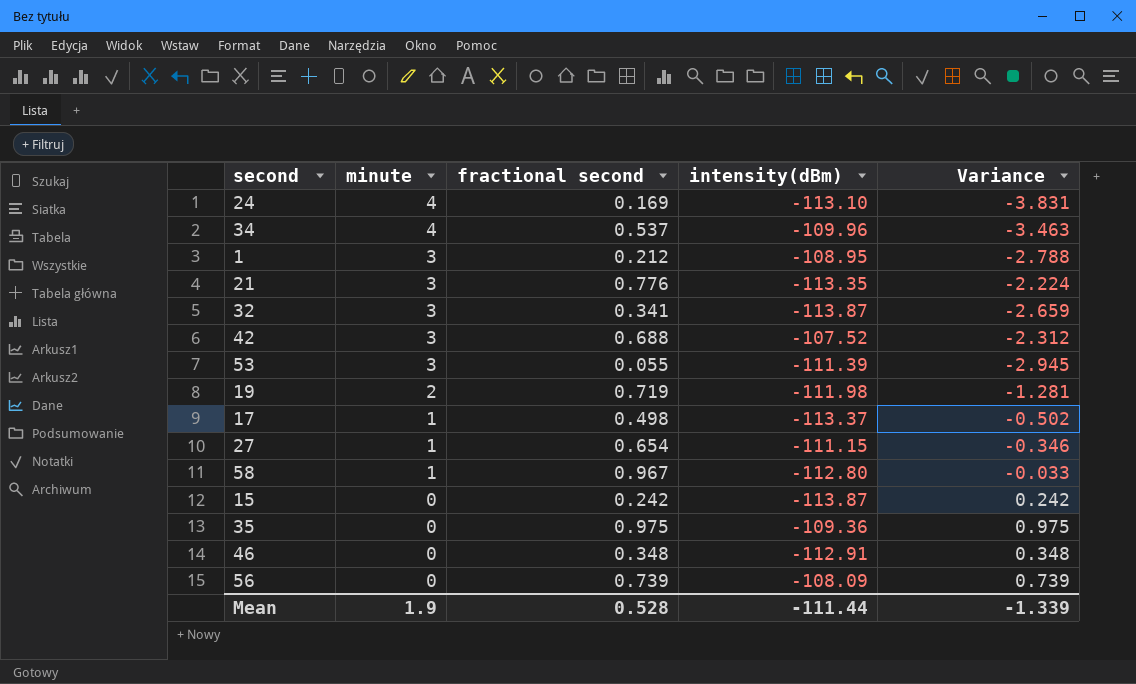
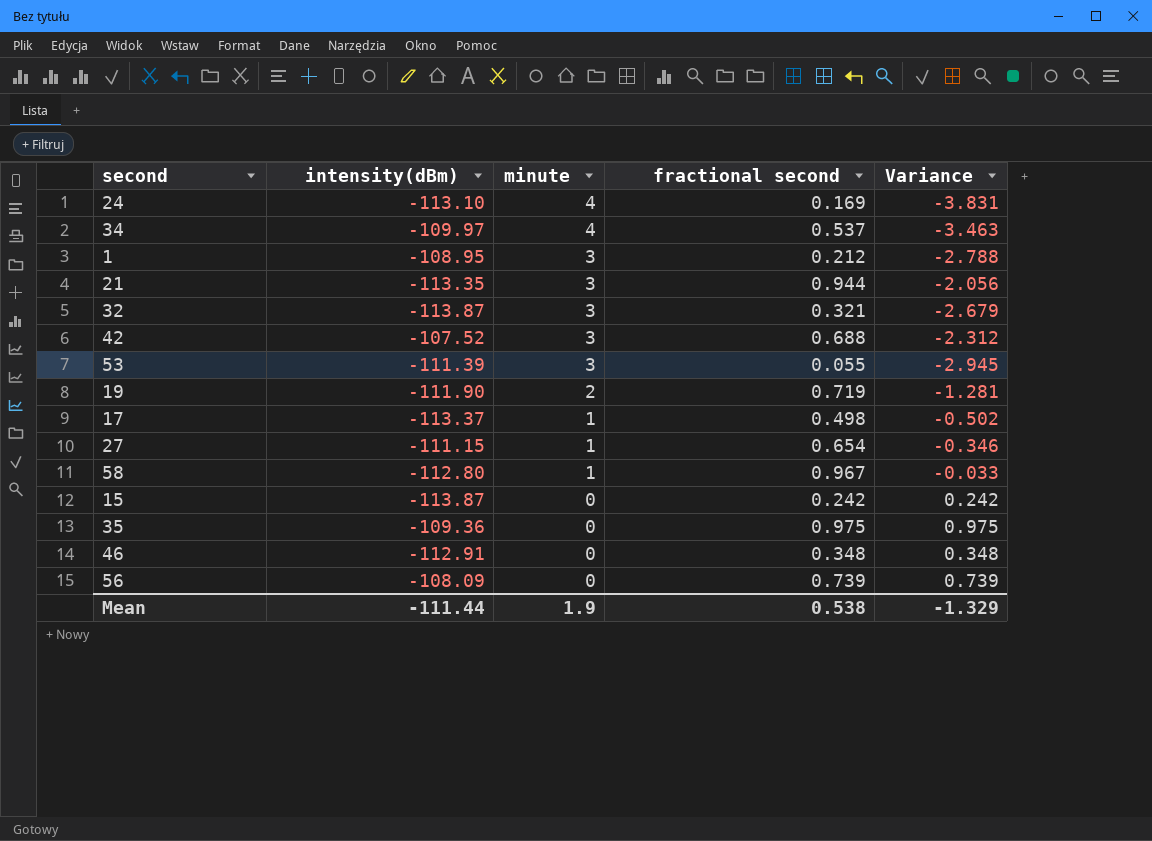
column intensity(dBm) | position: 4 -> 2
34 | intensity(dBm): -109.96 -> -109.97
21 | fractional second: 0.776 -> 0.944
21 | Variance: -2.224 -> -2.056
32 | fractional second: 0.341 -> 0.321
32 | Variance: -2.659 -> -2.679
19 | intensity(dBm): -111.98 -> -111.90
Mean | fractional second: 0.528 -> 0.538
Mean | Variance: -1.339 -> -1.329

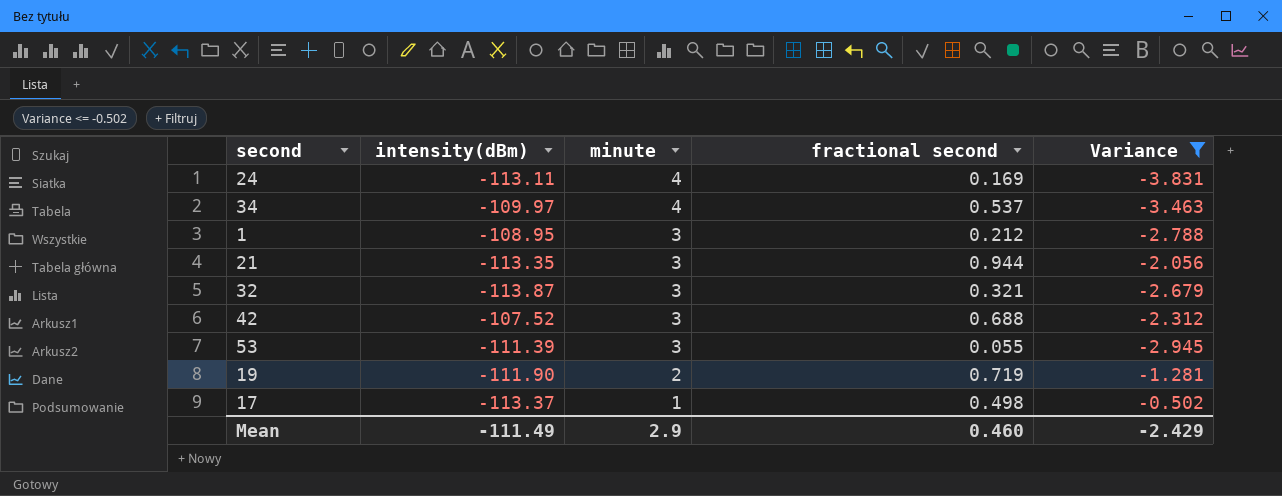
filter: none -> Variance <= -0.502
24 | intensity(dBm): -113.10 -> -113.11
Mean | intensity(dBm): -111.44 -> -111.49
Mean | minute: 1.9 -> 2.9
Mean | fractional second: 0.538 -> 0.460
Mean | Variance: -1.329 -> -2.429

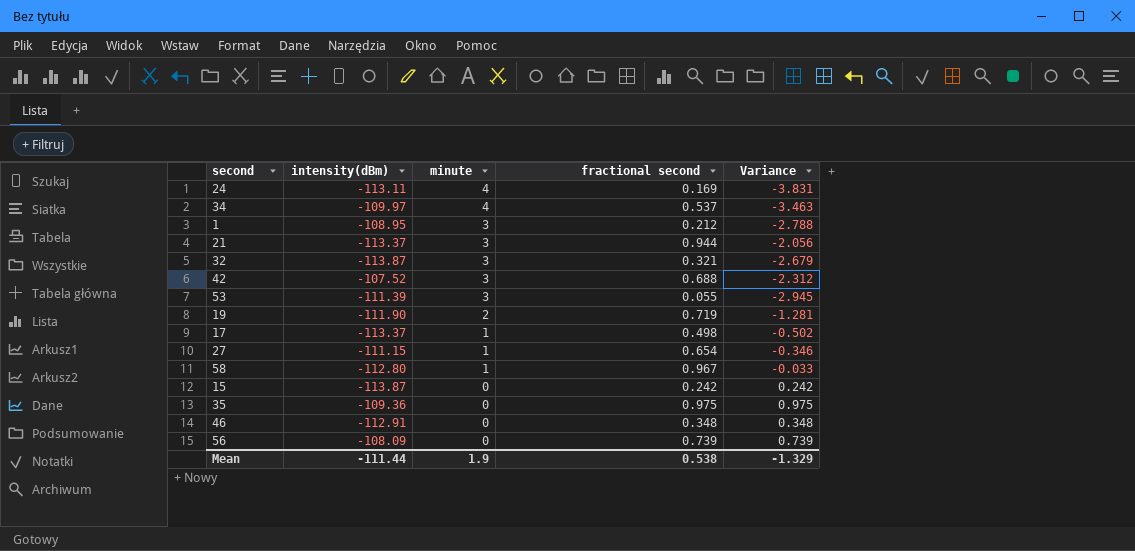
filter: Variance <= -0.502 -> none
21 | intensity(dBm): -113.35 -> -113.37
Mean | intensity(dBm): -111.49 -> -111.44
Mean | minute: 2.9 -> 1.9
Mean | fractional second: 0.460 -> 0.538
Mean | Variance: -2.429 -> -1.329

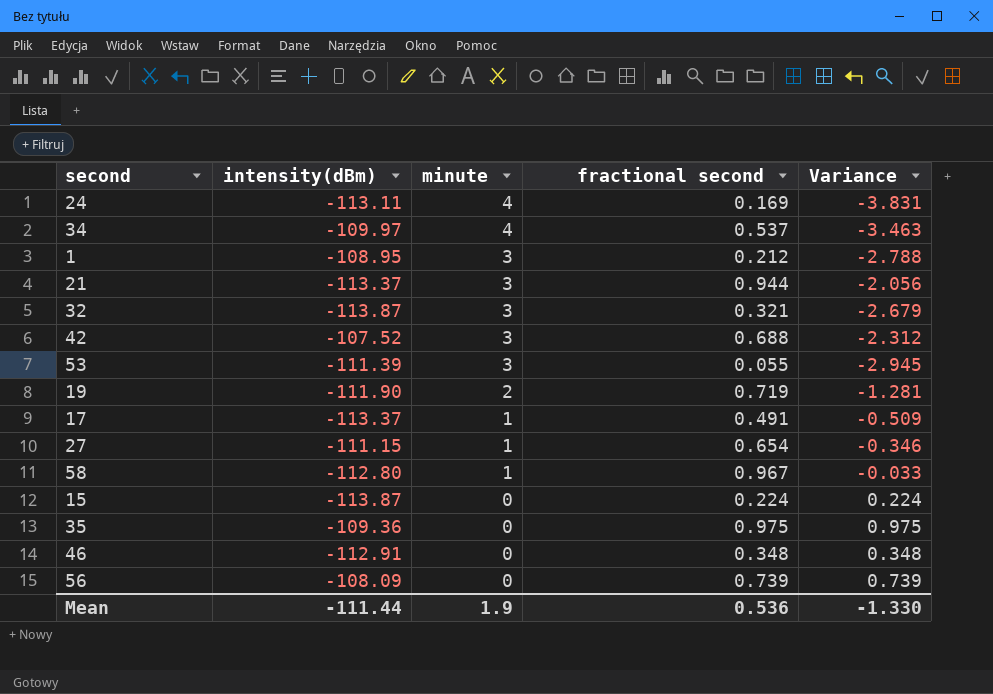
17 | fractional second: 0.498 -> 0.491
17 | Variance: -0.502 -> -0.509
15 | fractional second: 0.242 -> 0.224
15 | Variance: 0.242 -> 0.224
Mean | fractional second: 0.538 -> 0.536
Mean | Variance: -1.329 -> -1.330

